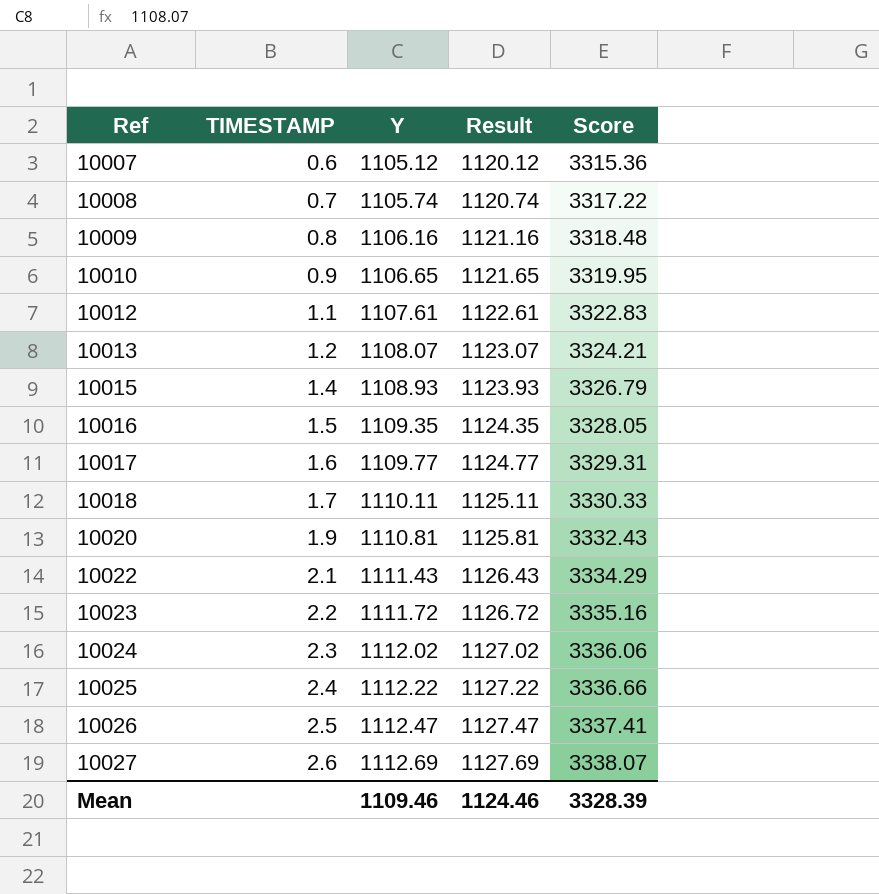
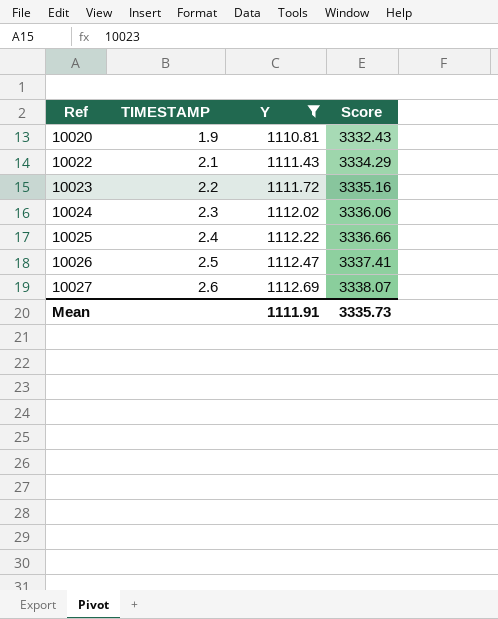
filter: none -> Y >= 1110.81
column Result | formula: [Y] + 15 -> none
Mean | Y: 1109.46 -> 1111.91
Mean | Score: 3328.39 -> 3335.73

